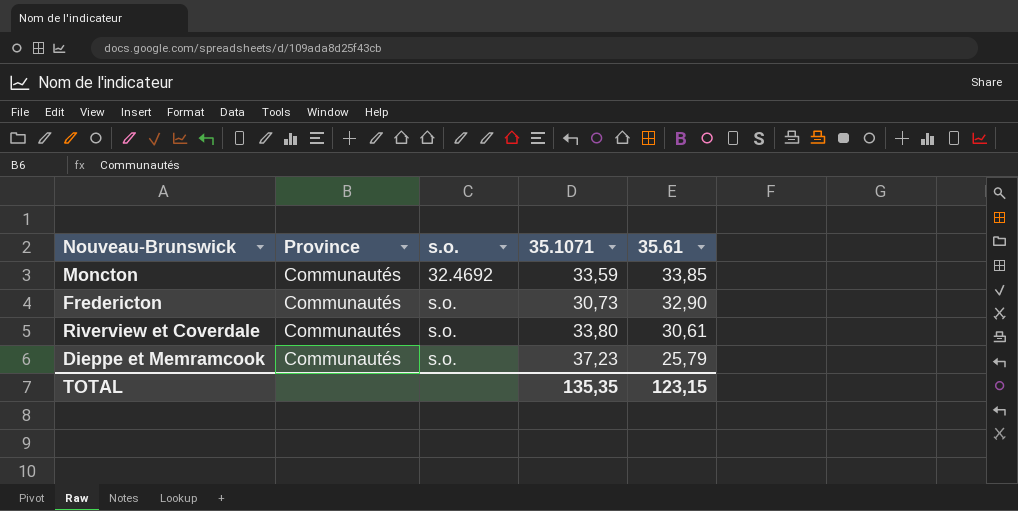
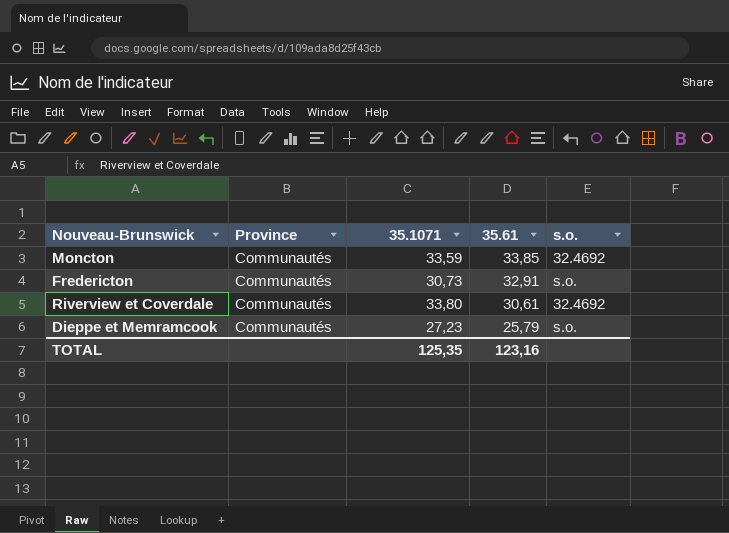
column s.o. | position: 3 -> 5
Fredericton | 35.61: 32,90 -> 32,91
Riverview et Coverdale | s.o.: s.o. -> 32.4692
Dieppe et Memramcook | 35.1071: 37,23 -> 27,23
TOTAL | 35.1071: 135,35 -> 125,35
TOTAL | 35.61: 123,15 -> 123,16

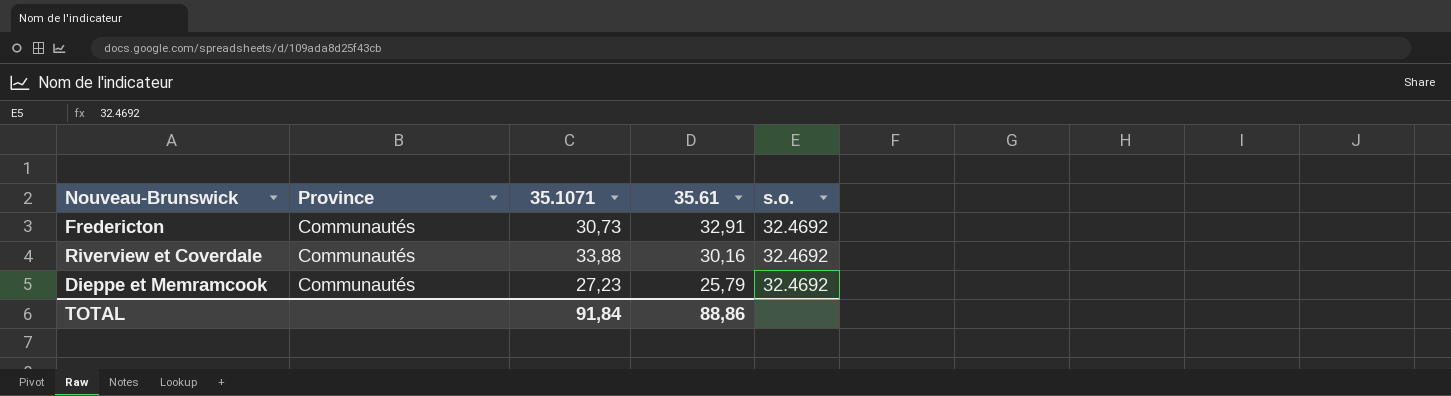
row Moncton: Communautés | 33,59 | 33,85 | 32.4692 -> none
Fredericton | s.o.: s.o. -> 32.4692
Riverview et Coverdale | 35.1071: 33,80 -> 33,88
Riverview et Coverdale | 35.61: 30,61 -> 30,16
Dieppe et Memramcook | s.o.: s.o. -> 32.4692
TOTAL | 35.1071: 125,35 -> 91,84
TOTAL | 35.61: 123,16 -> 88,86

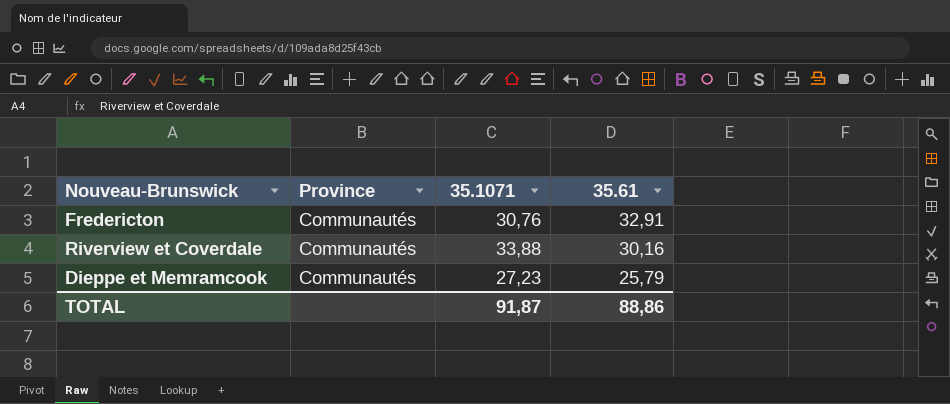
column s.o. | position: 5 -> none
Fredericton | 35.1071: 30,73 -> 30,76
TOTAL | 35.1071: 91,84 -> 91,87

